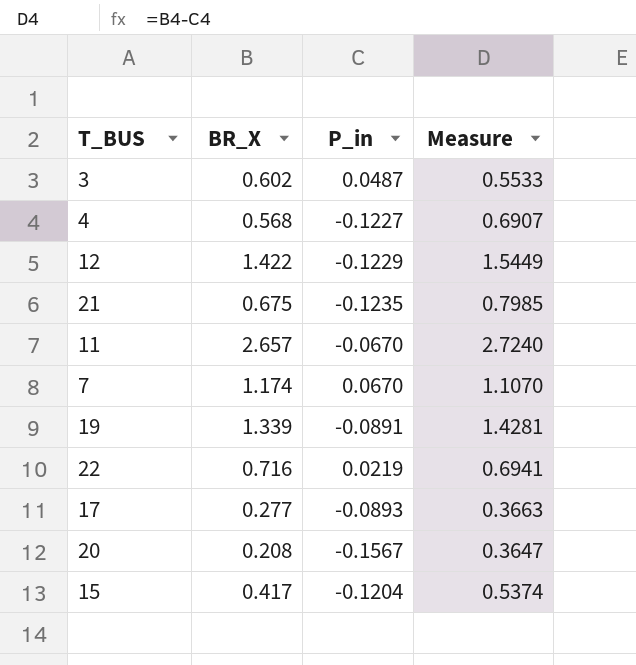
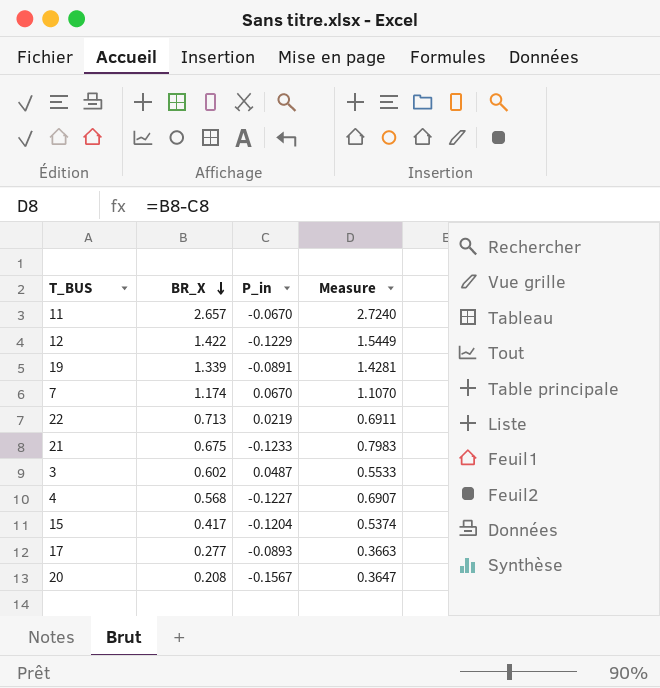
row order: none -> BR_X descending
22 | BR_X: 0.716 -> 0.713
22 | Measure: 0.6941 -> 0.6911
21 | P_in: -0.1235 -> -0.1233
21 | Measure: 0.7985 -> 0.7983

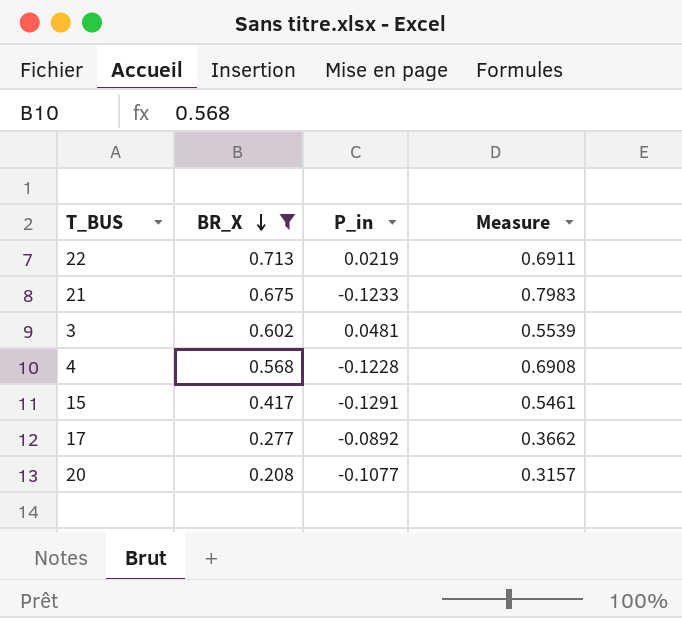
filter: none -> BR_X <= 0.713
3 | P_in: 0.0487 -> 0.0481
3 | Measure: 0.5533 -> 0.5539
4 | P_in: -0.1227 -> -0.1228
4 | Measure: 0.6907 -> 0.6908
15 | P_in: -0.1204 -> -0.1291
15 | Measure: 0.5374 -> 0.5461
17 | P_in: -0.0893 -> -0.0892
17 | Measure: 0.3663 -> 0.3662
20 | P_in: -0.1567 -> -0.1077
20 | Measure: 0.3647 -> 0.3157

